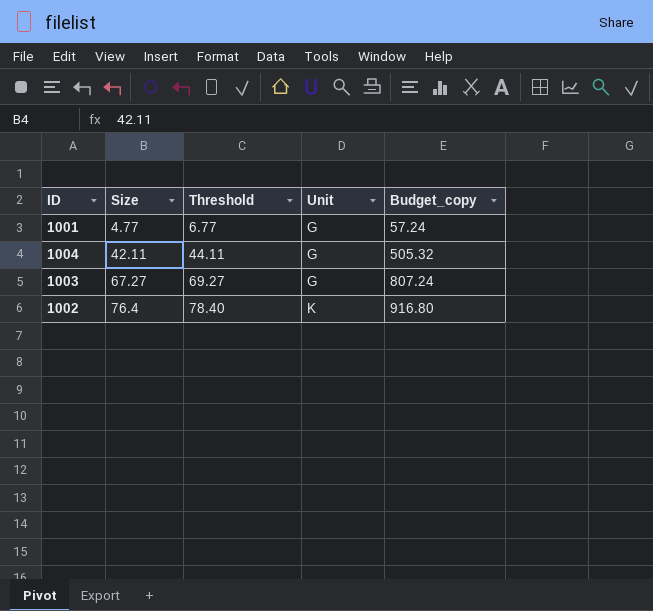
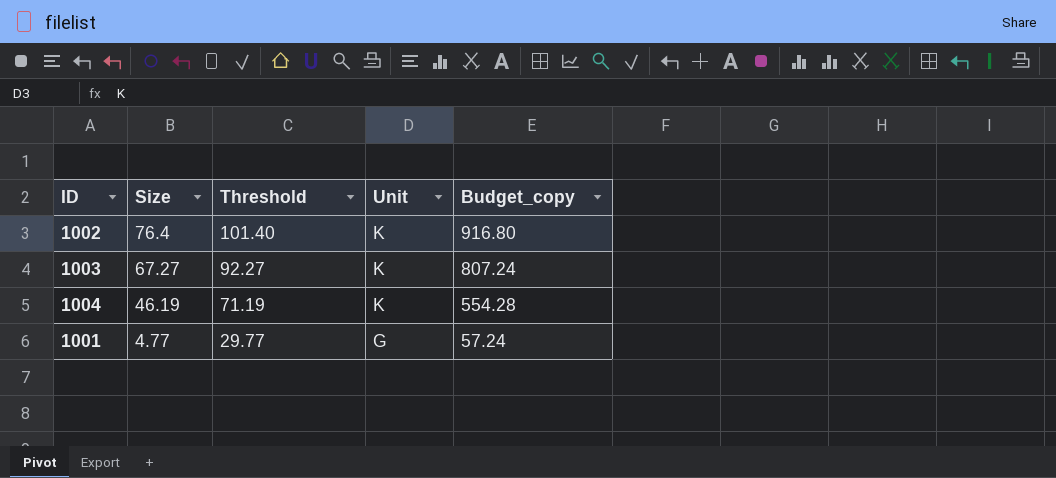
row order: Size ascending -> Size descending
column Threshold | formula: [Size] + 2 -> [Size] + 25
1003 | Unit: G -> K
1004 | Size: 42.11 -> 46.19
1004 | Unit: G -> K
1004 | Budget_copy: 505.32 -> 554.28

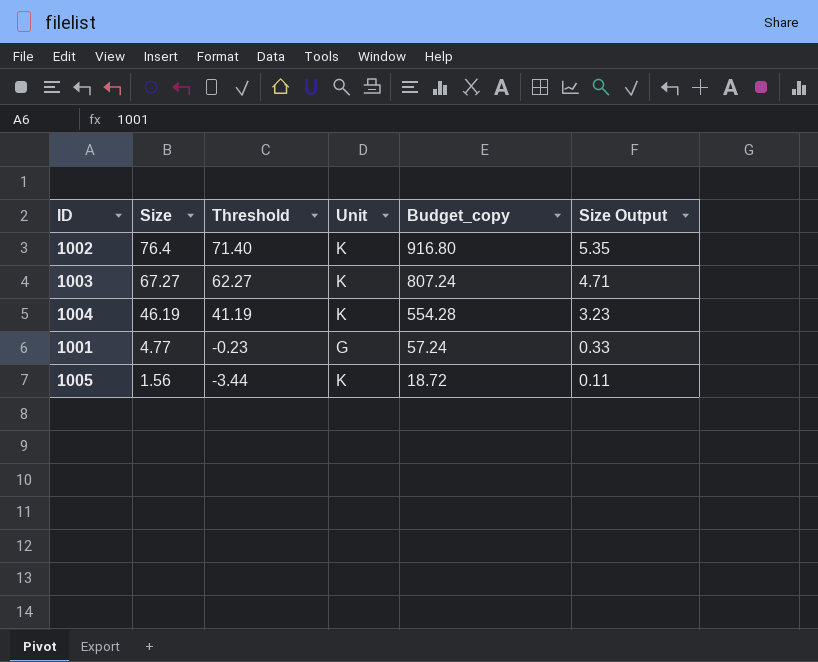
column Threshold | formula: [Size] + 25 -> [Size] - 5
column Size Output | formula: none -> [Size] * 0.07
row 1005: none -> 1.56 | -3.44 | K | 18.72 | 0.11

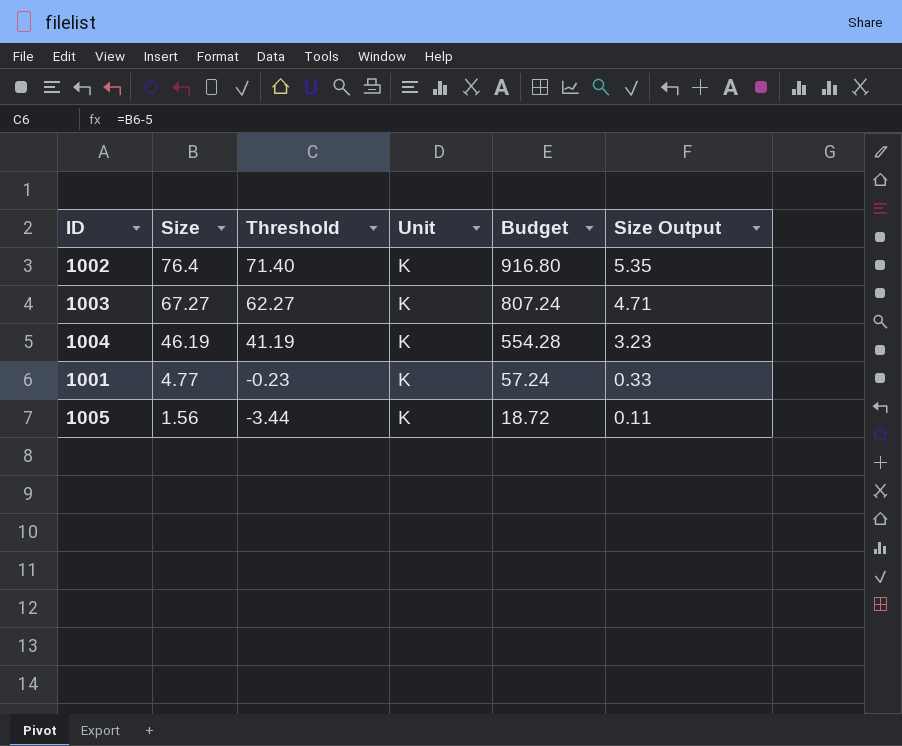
column name: Budget_copy -> Budget
1001 | Unit: G -> K

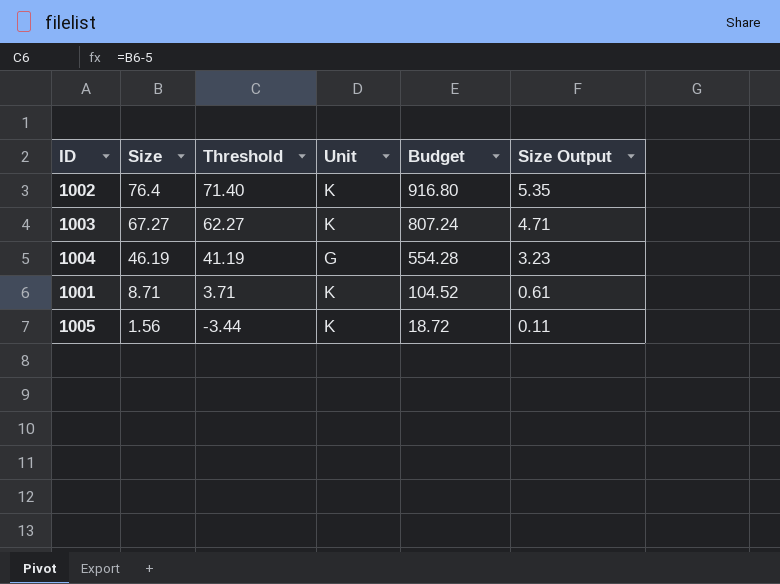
1004 | Unit: K -> G
1001 | Size: 4.77 -> 8.71
1001 | Threshold: -0.23 -> 3.71
1001 | Budget: 57.24 -> 104.52
1001 | Size Output: 0.33 -> 0.61

